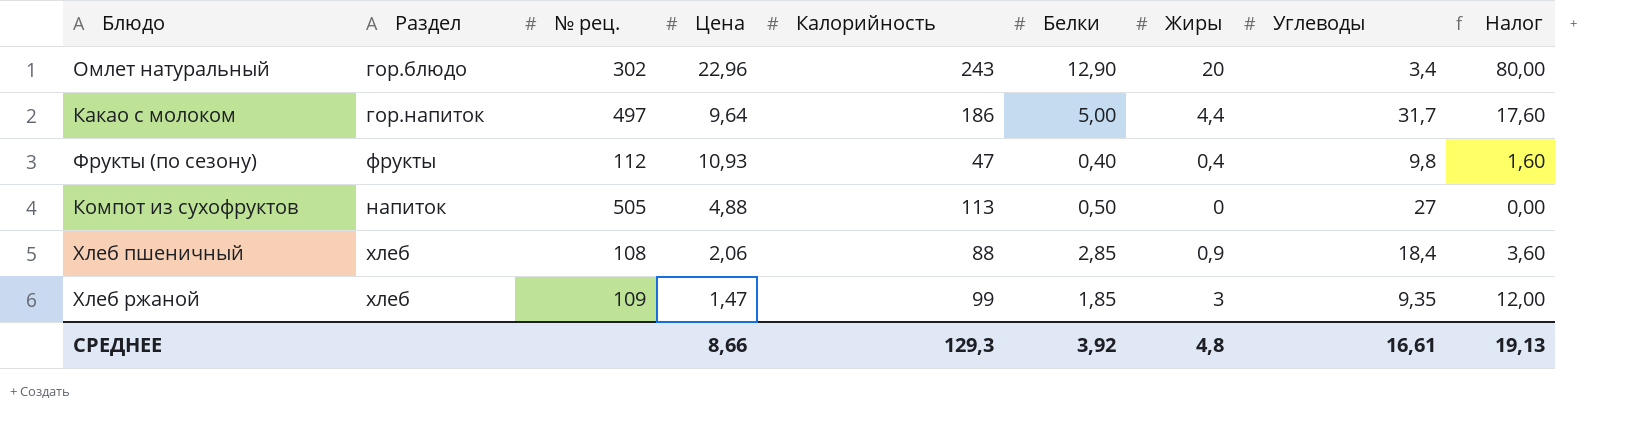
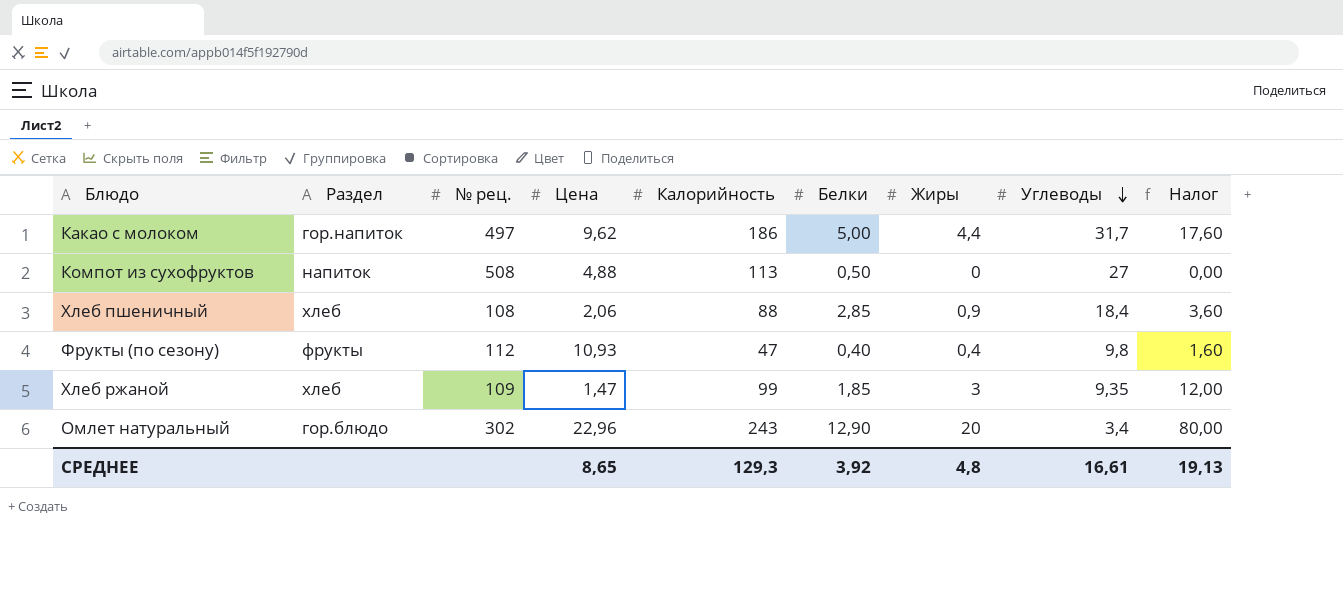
row order: none -> Углеводы descending
Какао с молоком | Цена: 9,64 -> 9,62
Компот из сухофруктов | № рец.: 505 -> 508
СРЕДНЕЕ | Цена: 8,66 -> 8,65

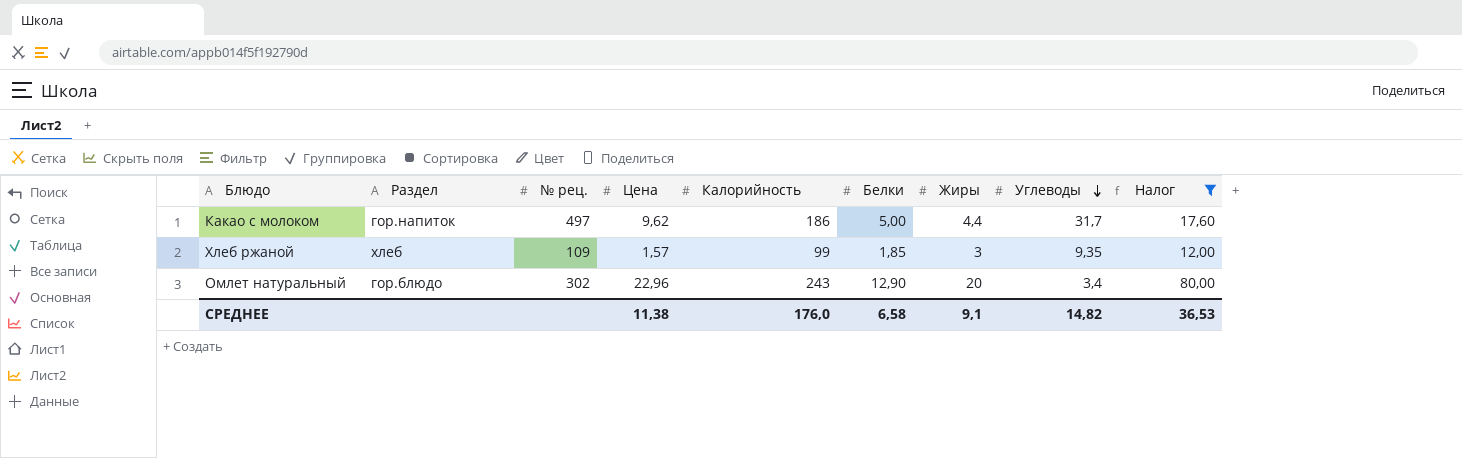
filter: none -> Налог >= 12,00
Хлеб ржаной | Цена: 1,47 -> 1,57
СРЕДНЕЕ | Цена: 8,65 -> 11,38
СРЕДНЕЕ | Калорийность: 129,3 -> 176,0
СРЕДНЕЕ | Белки: 3,92 -> 6,58
СРЕДНЕЕ | Жиры: 4,8 -> 9,1
СРЕДНЕЕ | Углеводы: 16,61 -> 14,82
СРЕДНЕЕ | Налог: 19,13 -> 36,53

